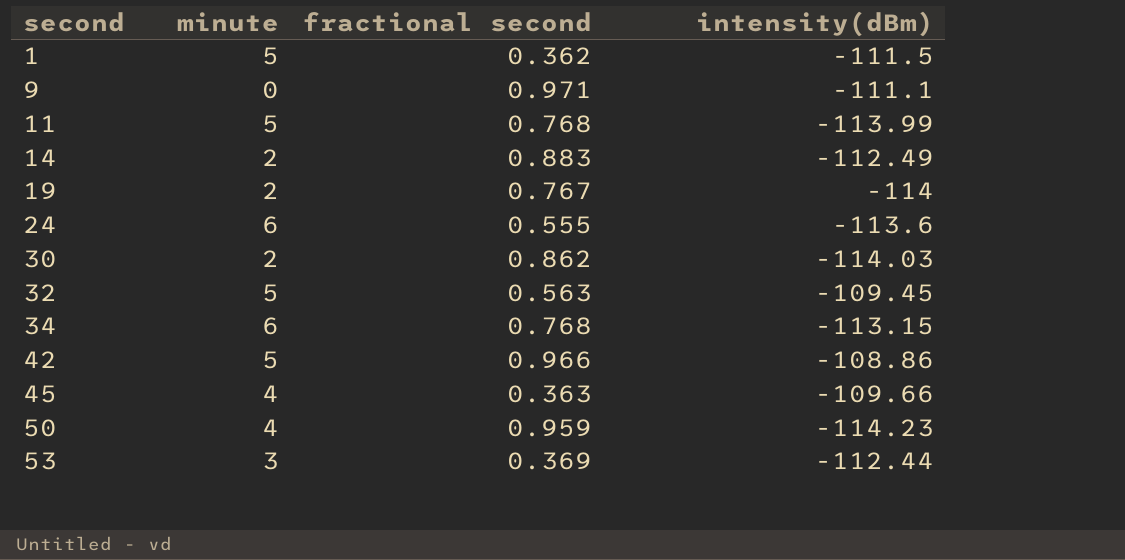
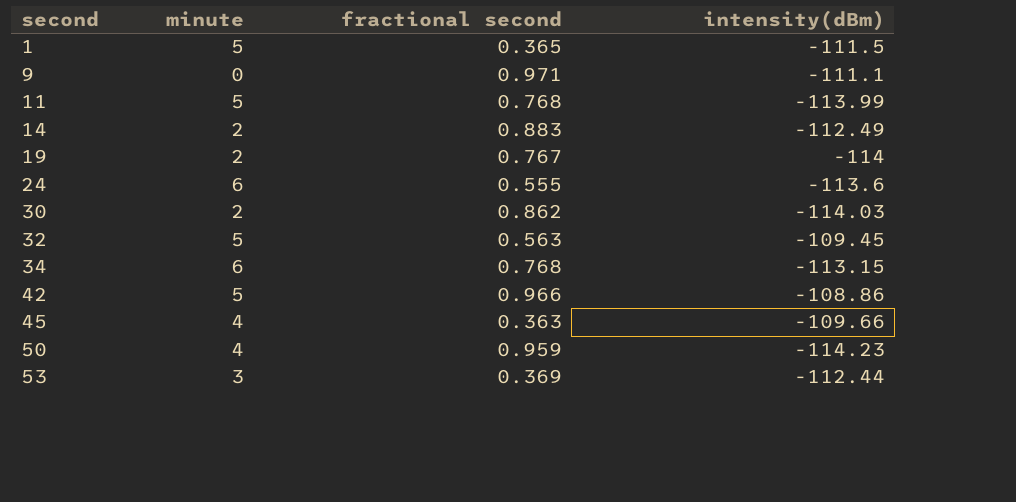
1 | fractional second: 0.362 -> 0.365

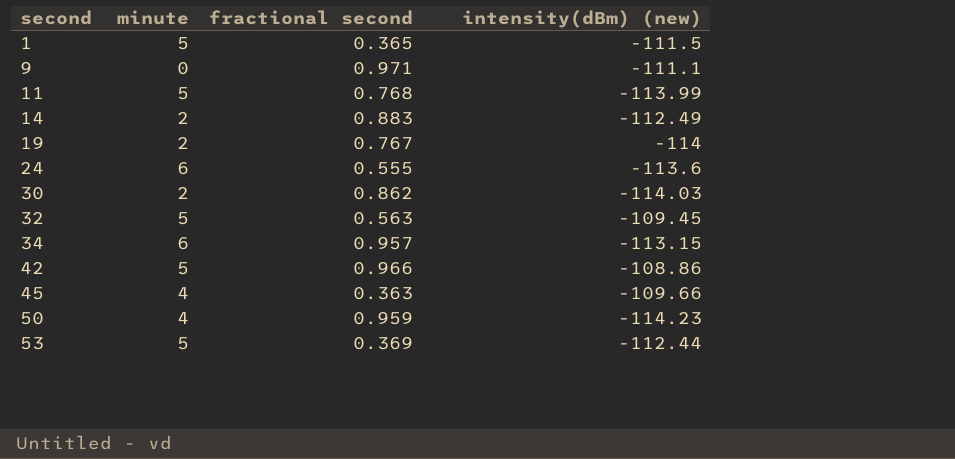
column name: intensity(dBm) -> intensity(dBm) (new)
34 | fractional second: 0.768 -> 0.957
53 | minute: 3 -> 5

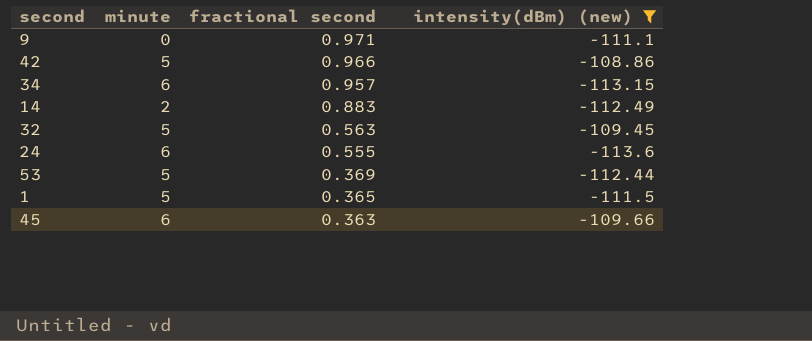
filter: none -> intensity(dBm) (new) >= -113.6
row order: second ascending -> fractional second descending
45 | minute: 4 -> 6

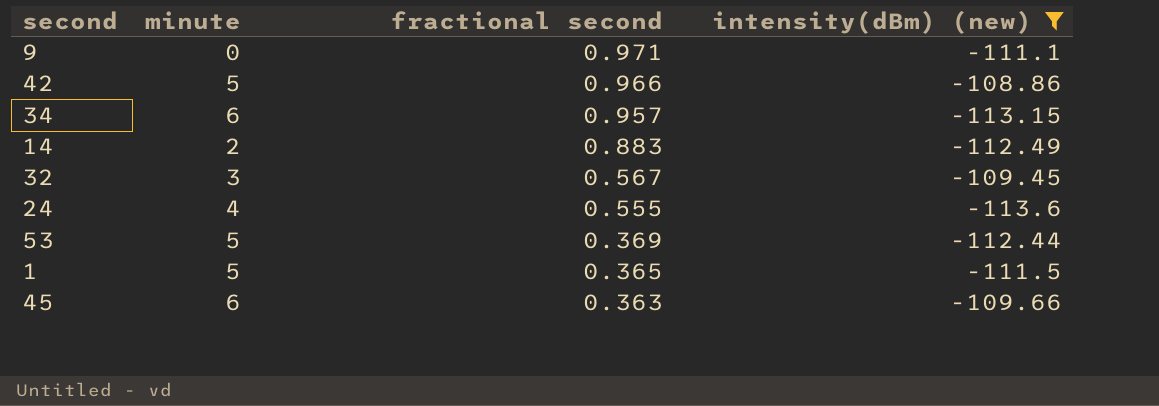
32 | minute: 5 -> 3
32 | fractional second: 0.563 -> 0.567
24 | minute: 6 -> 4

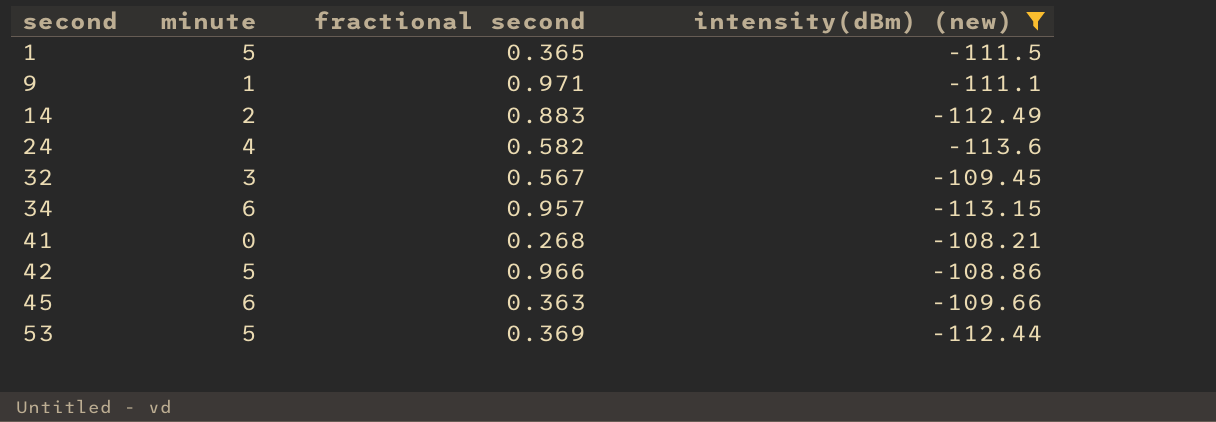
row order: fractional second descending -> second ascending
9 | minute: 0 -> 1
24 | fractional second: 0.555 -> 0.582
row 41: none -> 0 | 0.268 | -108.21

